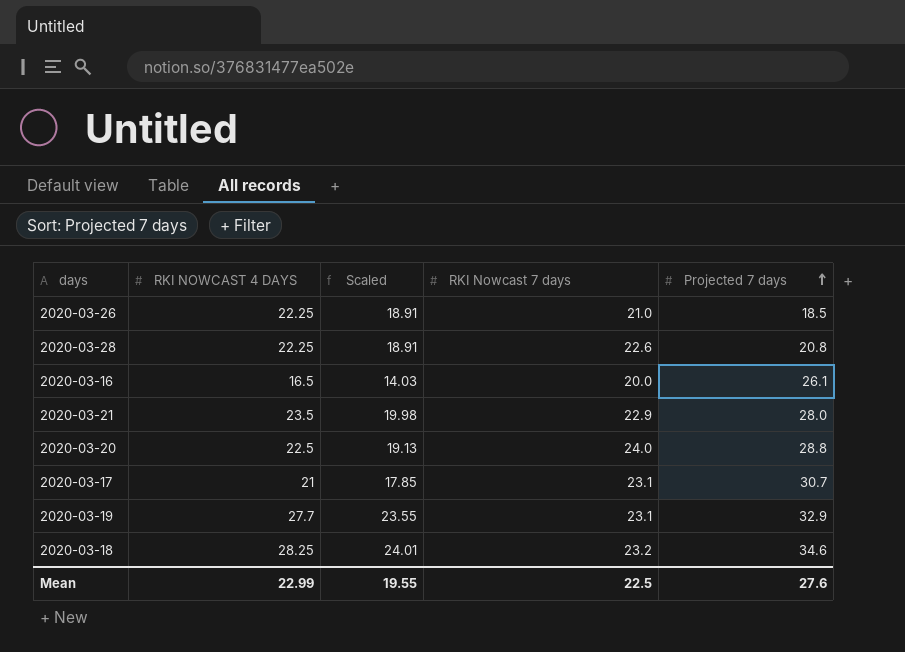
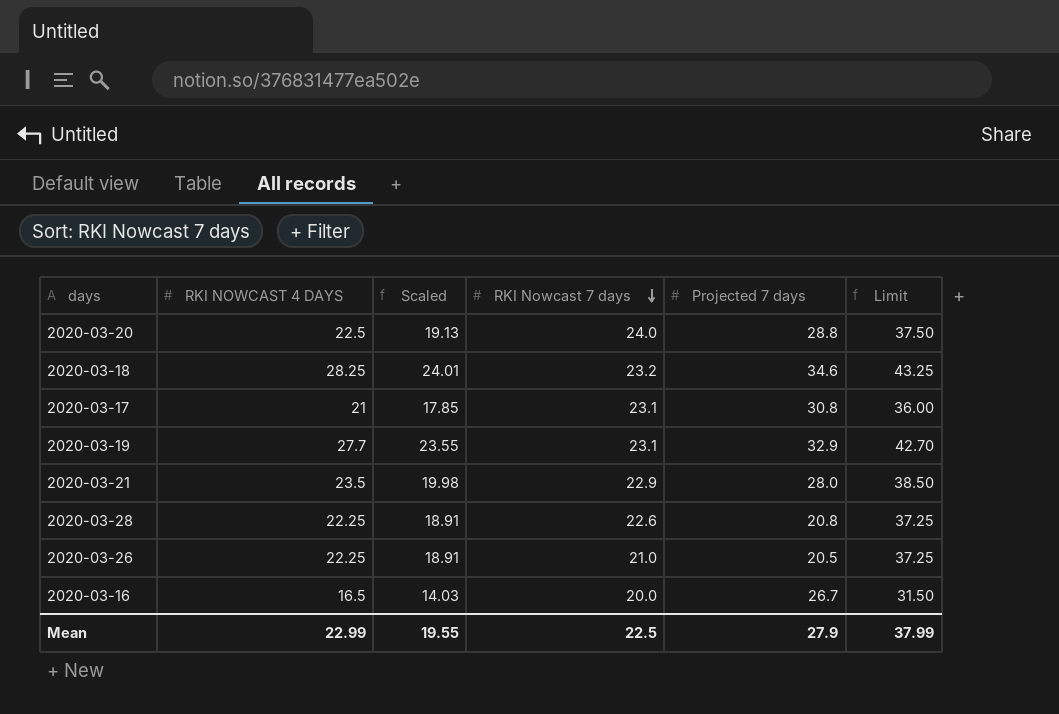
row order: Projected 7 days ascending -> RKI Nowcast 7 days descending
column Limit | formula: none -> [RKI NOWCAST 4 DAYS] + 15
2020-03-17 | Projected 7 days: 30.7 -> 30.8
2020-03-26 | Projected 7 days: 18.5 -> 20.5
2020-03-16 | Projected 7 days: 26.1 -> 26.7
Mean | Projected 7 days: 27.6 -> 27.9

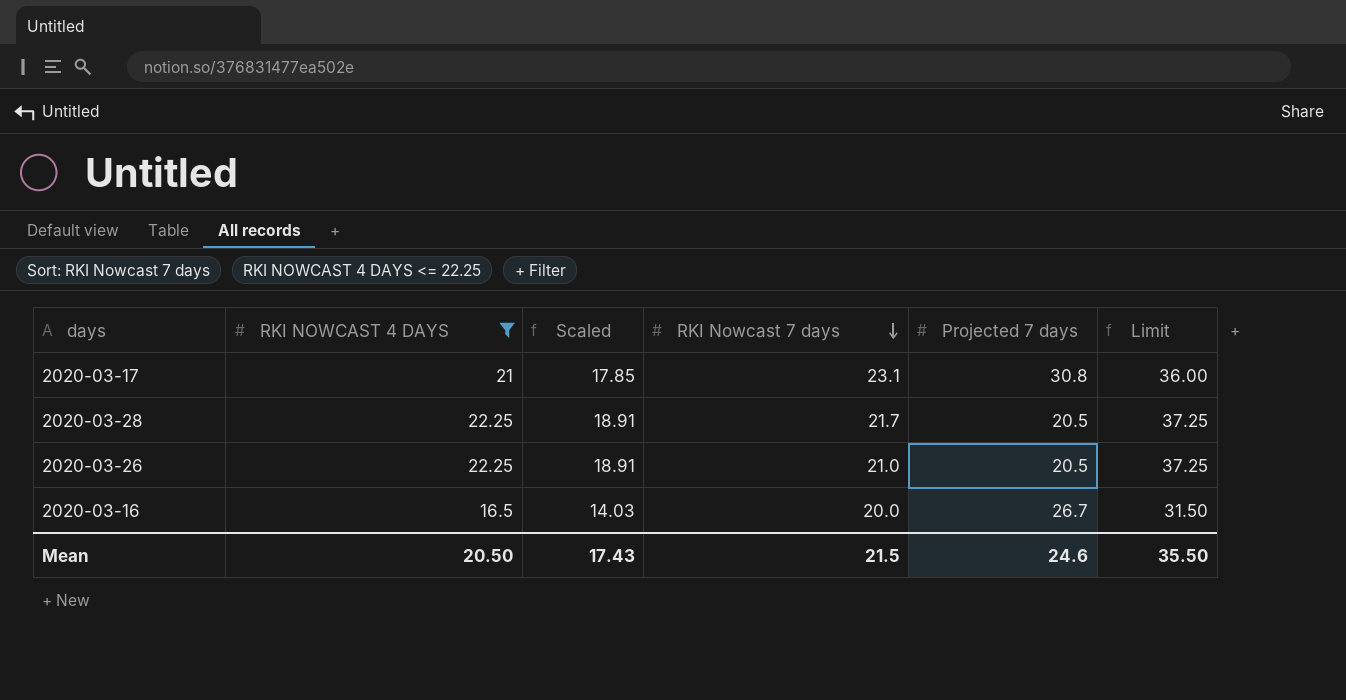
filter: none -> RKI NOWCAST 4 DAYS <= 22.25
2020-03-28 | RKI Nowcast 7 days: 22.6 -> 21.7
2020-03-28 | Projected 7 days: 20.8 -> 20.5
Mean | RKI NOWCAST 4 DAYS: 22.99 -> 20.50
Mean | Scaled: 19.55 -> 17.43
Mean | RKI Nowcast 7 days: 22.5 -> 21.5
Mean | Projected 7 days: 27.9 -> 24.6
Mean | Limit: 37.99 -> 35.50

